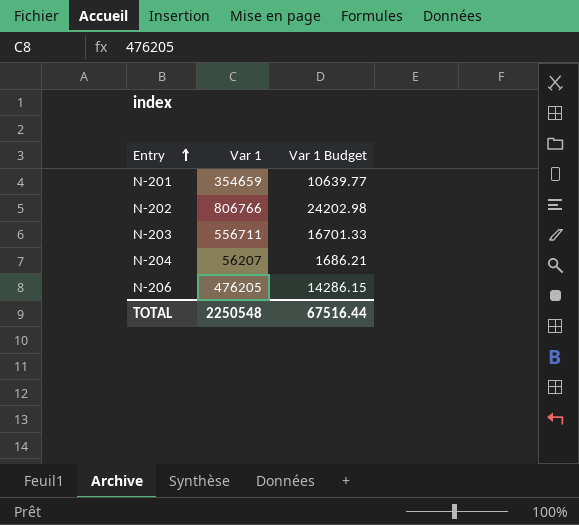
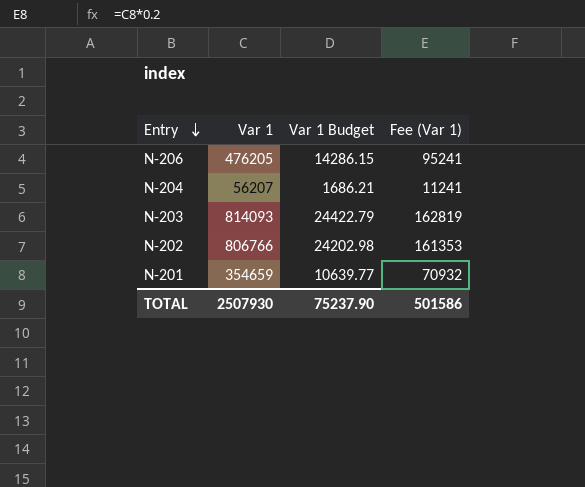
row order: Entry ascending -> Entry descending
column Fee (Var 1) | formula: none -> [Var 1] * 0.2
N-203 | Var 1: 556711 -> 814093
N-203 | Var 1 Budget: 16701.33 -> 24422.79
TOTAL | Var 1: 2250548 -> 2507930
TOTAL | Var 1 Budget: 67516.44 -> 75237.90

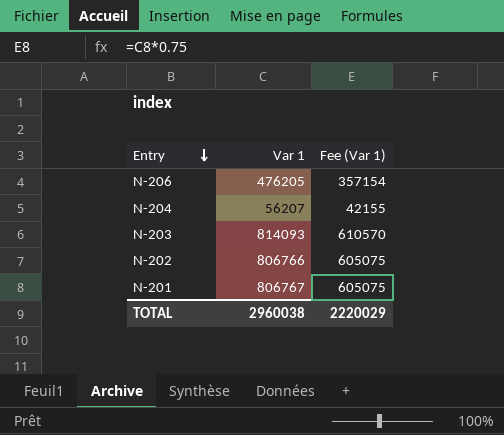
column Var 1 Budget | formula: [Var 1] * 0.03 -> none
column Fee (Var 1) | formula: [Var 1] * 0.2 -> [Var 1] * 0.75
N-201 | Var 1: 354659 -> 806767
TOTAL | Var 1: 2507930 -> 2960038
TOTAL | Fee (Var 1): 501586 -> 2220029

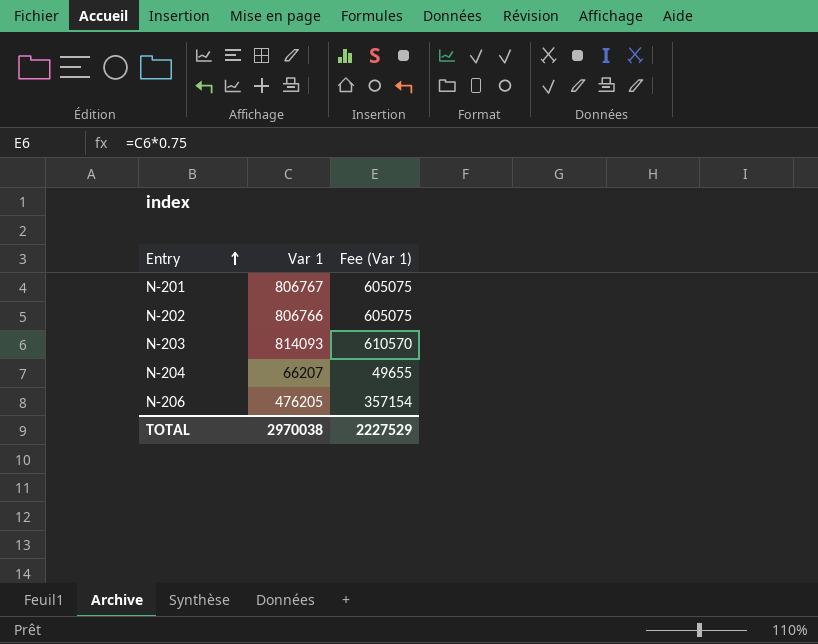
row order: Entry descending -> Entry ascending
N-204 | Var 1: 56207 -> 66207
N-204 | Fee (Var 1): 42155 -> 49655
TOTAL | Var 1: 2960038 -> 2970038
TOTAL | Fee (Var 1): 2220029 -> 2227529

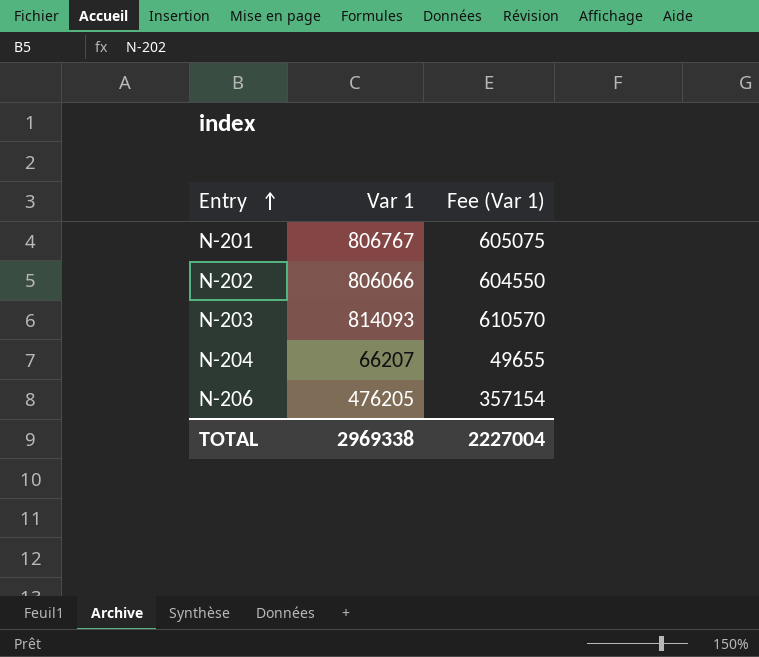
N-202 | Var 1: 806766 -> 806066
N-202 | Fee (Var 1): 605075 -> 604550
TOTAL | Var 1: 2970038 -> 2969338
TOTAL | Fee (Var 1): 2227529 -> 2227004

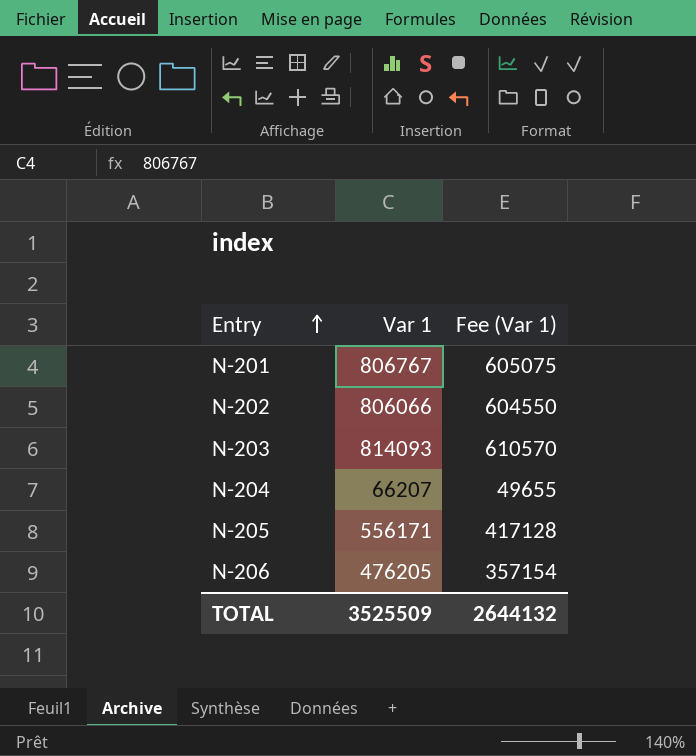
row N-205: none -> 556171 | 417128
TOTAL | Var 1: 2969338 -> 3525509
TOTAL | Fee (Var 1): 2227004 -> 2644132

